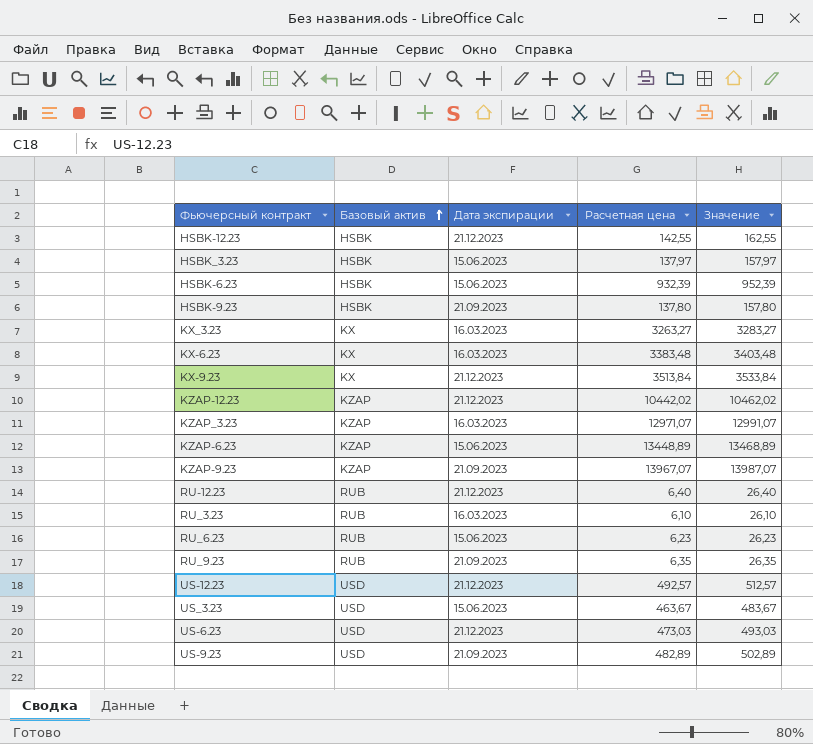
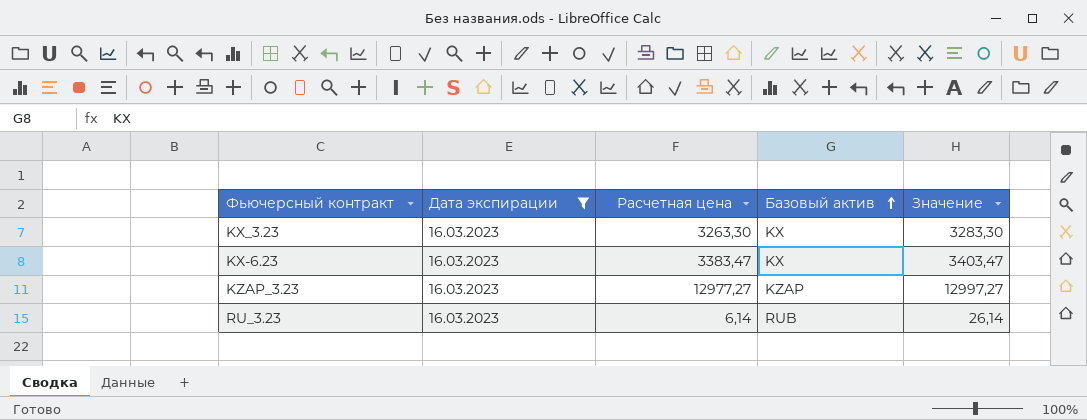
filter: none -> Дата экспирации = 16.03.2023
column Базовый актив | position: 2 -> 4
KX_3.23 | Расчетная цена: 3263,27 -> 3263,30
KX_3.23 | Значение: 3283,27 -> 3283,30
KX-6.23 | Расчетная цена: 3383,48 -> 3383,47
KX-6.23 | Значение: 3403,48 -> 3403,47
KZAP_3.23 | Расчетная цена: 12971,07 -> 12977,27
KZAP_3.23 | Значение: 12991,07 -> 12997,27
RU_3.23 | Расчетная цена: 6,10 -> 6,14
RU_3.23 | Значение: 26,10 -> 26,14

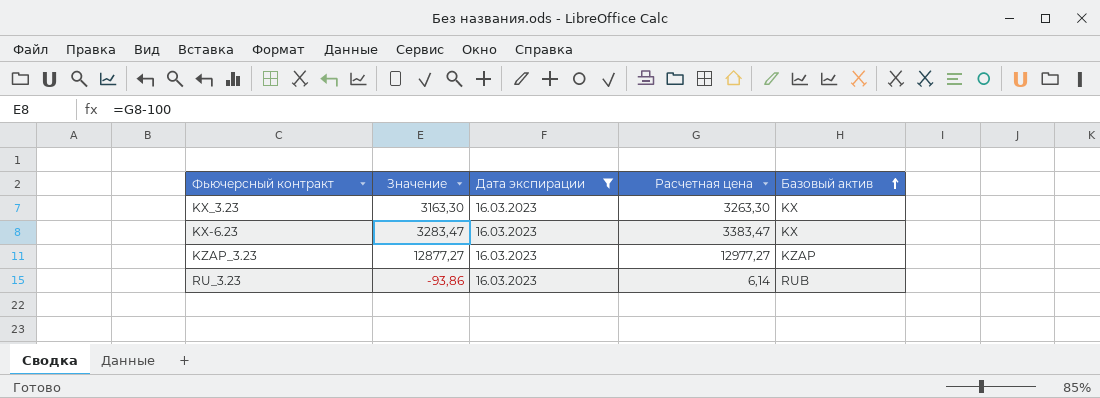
column Значение | formula: [Расчетная цена] + 20 -> [Расчетная цена] - 100
column Значение | position: 5 -> 2

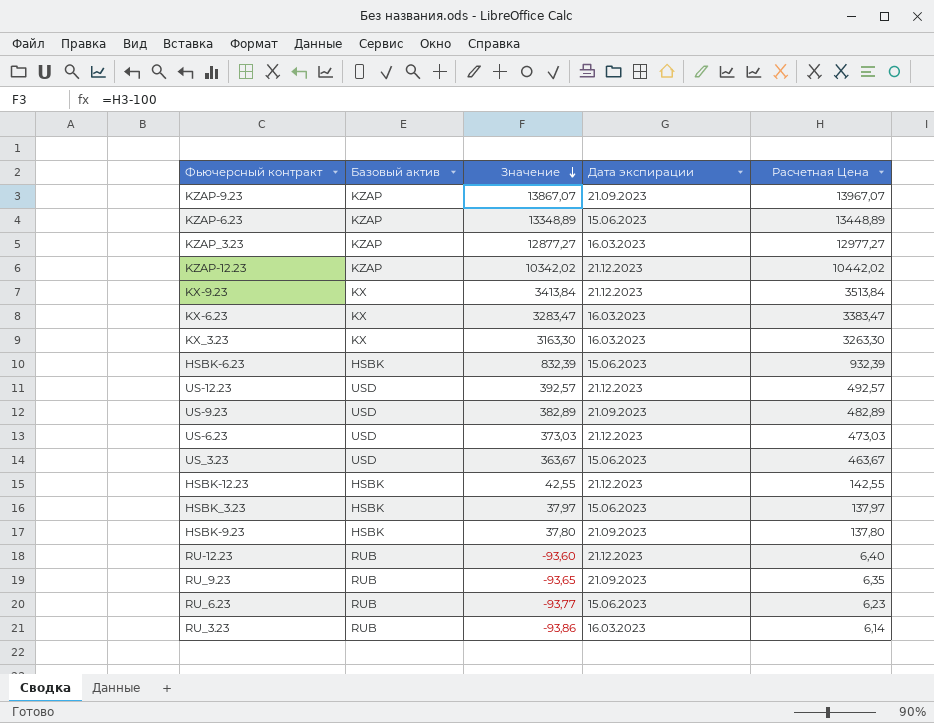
filter: Дата экспирации = 16.03.2023 -> none
row order: Базовый актив ascending -> Значение descending
column Базовый актив | position: 5 -> 2
column name: Расчетная цена -> Расчетная Цена

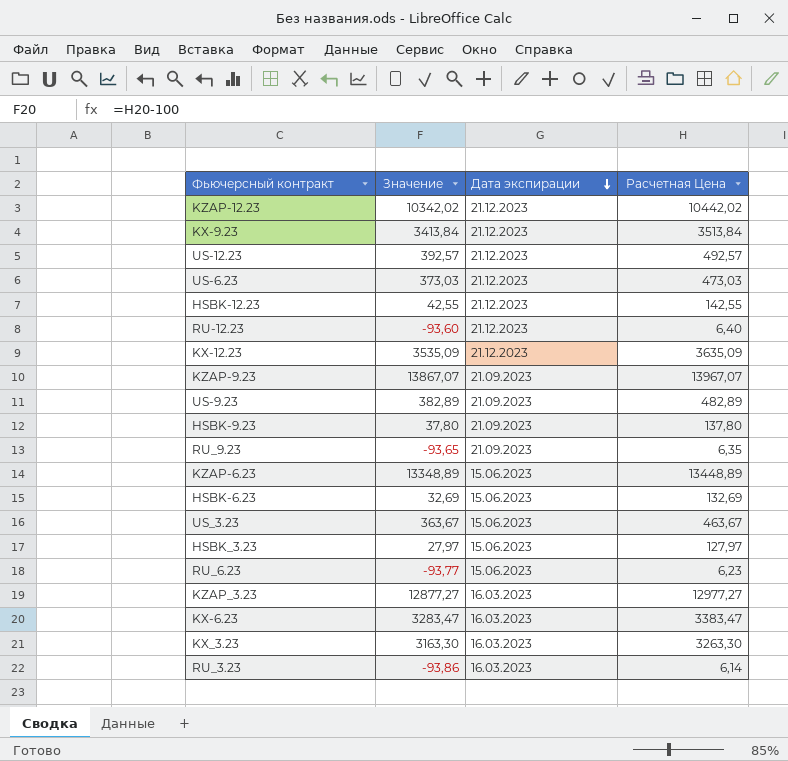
row order: Значение descending -> Дата экспирации descending
column Базовый актив | position: 2 -> none
row KX-12.23: none -> 3535,09 | 21.12.2023 | 3635,09
HSBK-6.23 | Значение: 832,39 -> 32,69
HSBK-6.23 | Расчетная Цена: 932,39 -> 132,69
HSBK_3.23 | Значение: 37,97 -> 27,97
HSBK_3.23 | Расчетная Цена: 137,97 -> 127,97

